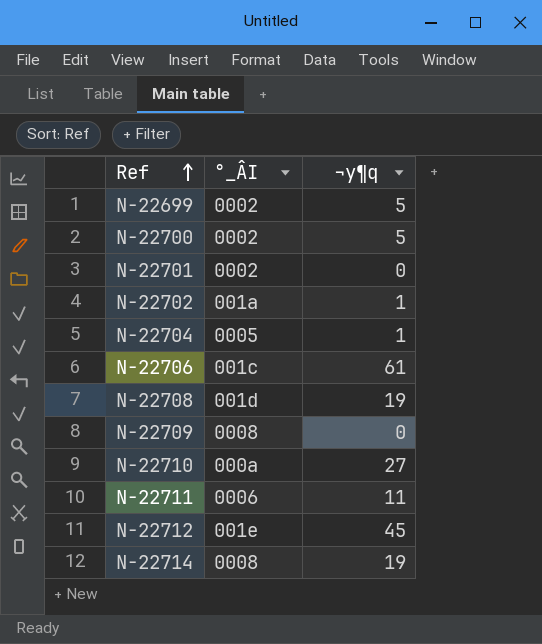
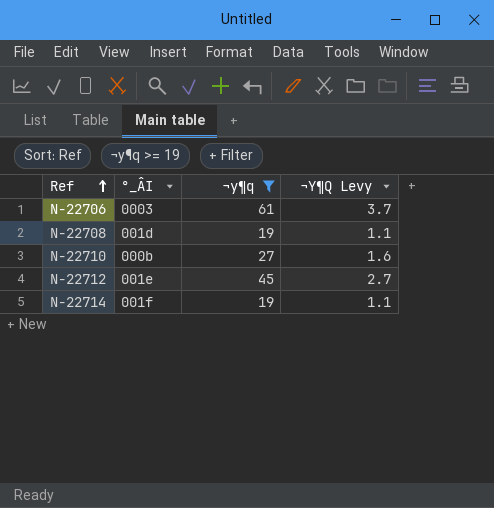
filter: none -> ¬y¶q >= 19
column ¬Y¶Q Levy | formula: none -> [¬y¶q] * 0.06
N-22706 | °_ÂI: 001c -> 0003
N-22710 | °_ÂI: 000a -> 000b
N-22714 | °_ÂI: 0008 -> 001f

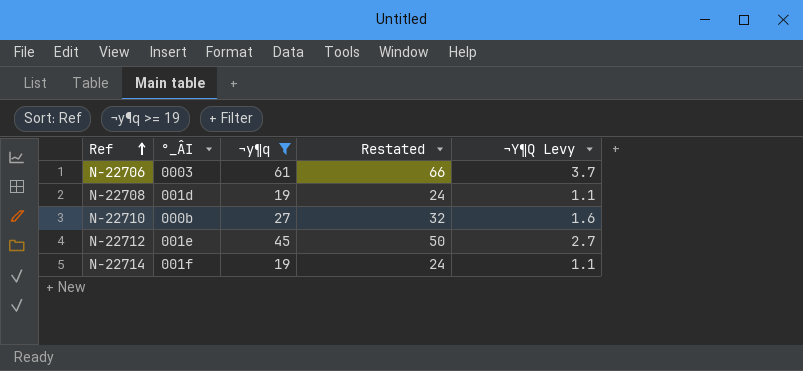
column Restated | formula: none -> [¬y¶q] + 5

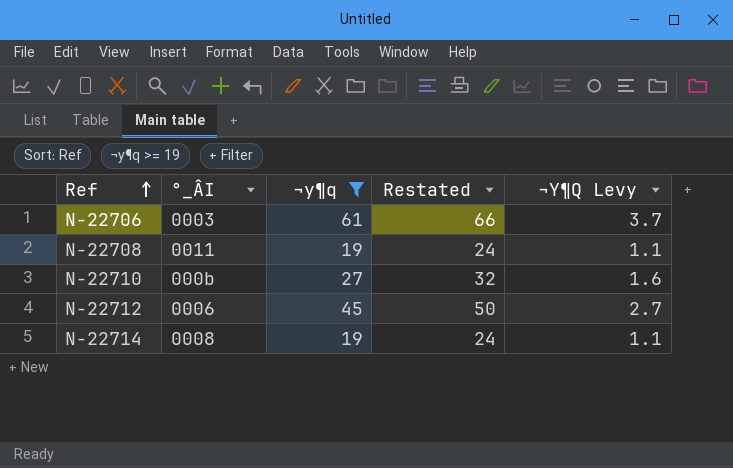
N-22708 | °_ÂI: 001d -> 0011
N-22712 | °_ÂI: 001e -> 0006
N-22714 | °_ÂI: 001f -> 0008

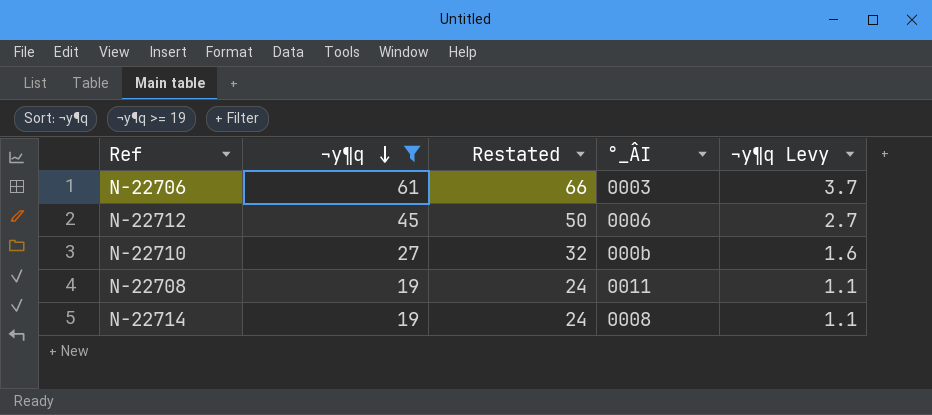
row order: Ref ascending -> ¬y¶q descending
column °_ÂI | position: 2 -> 4
column name: ¬Y¶Q Levy -> ¬y¶q Levy

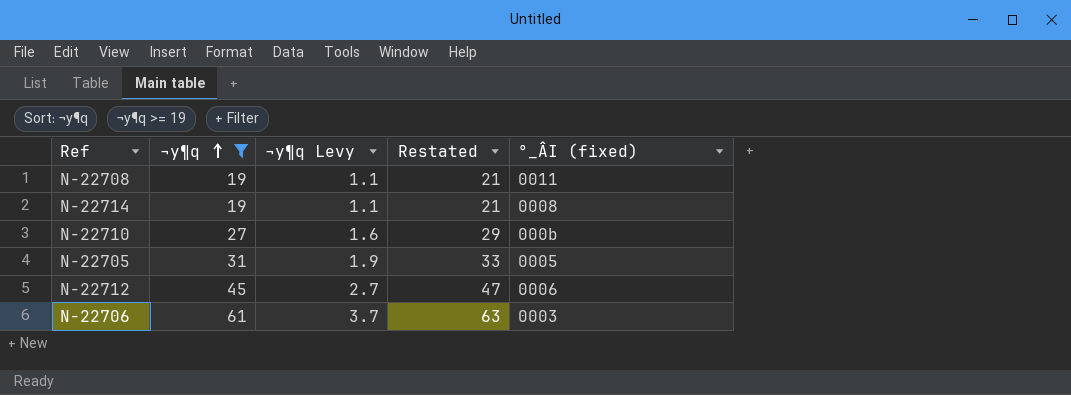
row order: ¬y¶q descending -> ¬y¶q ascending
column ¬y¶q Levy | position: 5 -> 3
column Restated | formula: [¬y¶q] + 5 -> [¬y¶q] + 2
column name: °_ÂI -> °_ÂI (fixed)
row N-22705: none -> 31 | 1.9 | 33 | 0005

